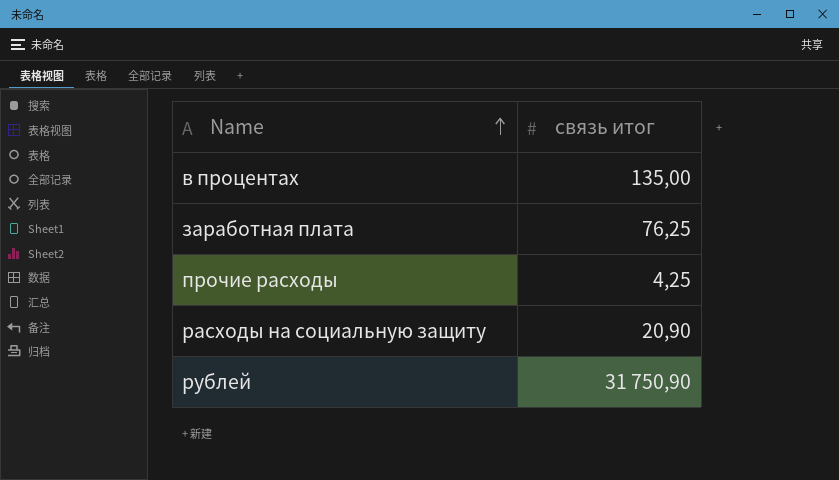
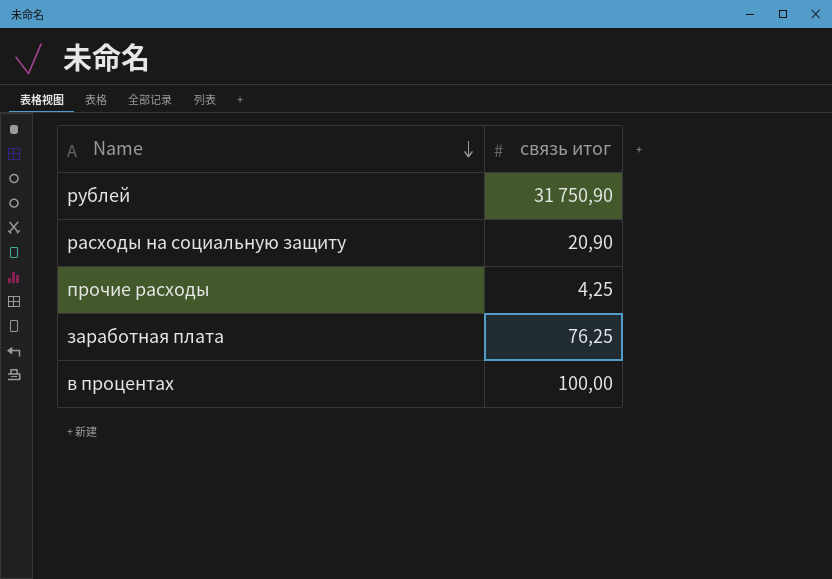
row order: Name ascending -> Name descending
в процентах | связь итог: 135,00 -> 100,00

